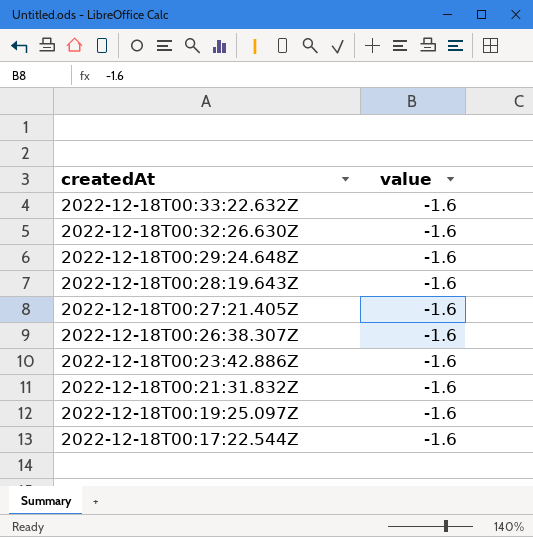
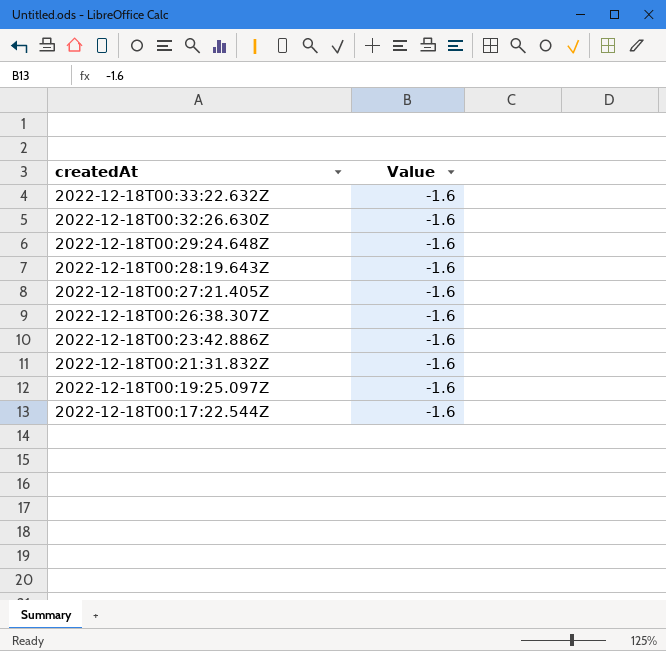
column name: value -> Value

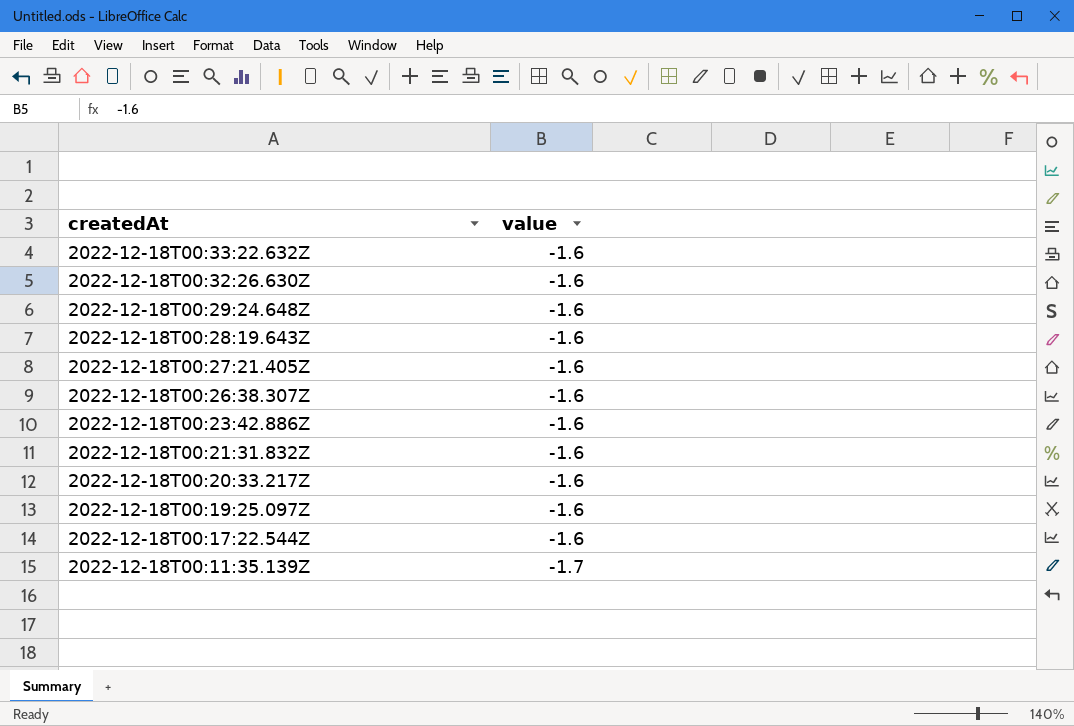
column name: Value -> value
row 2022-12-18T00:20:33.217Z: none -> -1.6
row 2022-12-18T00:11:35.139Z: none -> -1.7

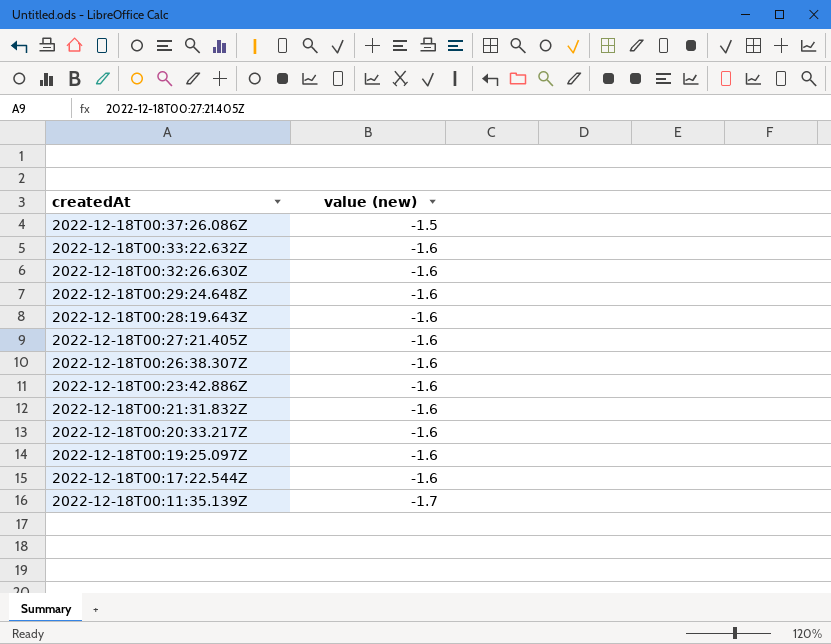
column name: value -> value (new)
row 2022-12-18T00:37:26.086Z: none -> -1.5

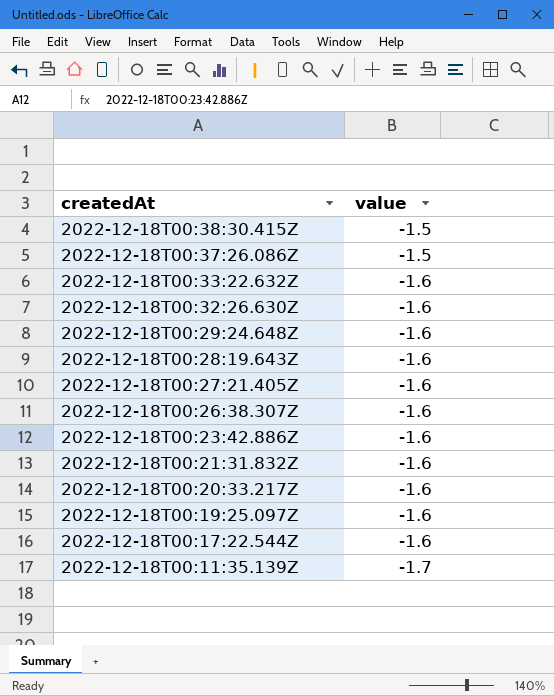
column name: value (new) -> value
row 2022-12-18T00:38:30.415Z: none -> -1.5

